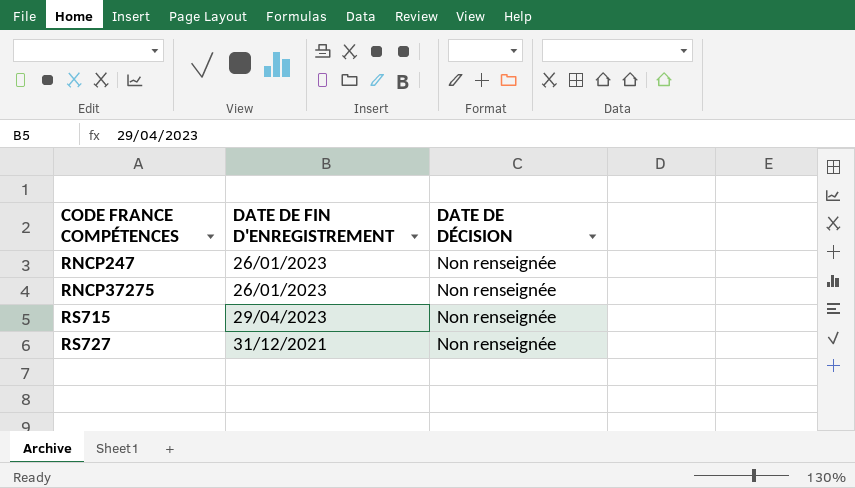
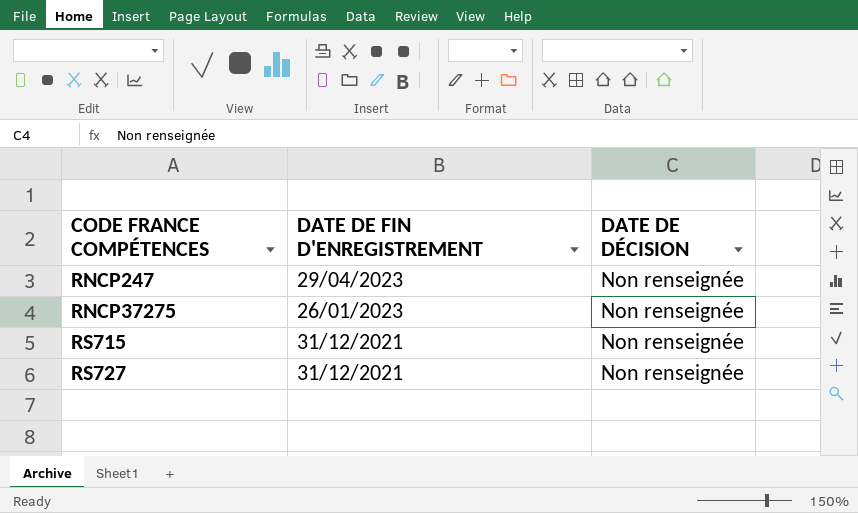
RNCP247 | DATE DE FIN D'ENREGISTREMENT: 26/01/2023 -> 29/04/2023
RS715 | DATE DE FIN D'ENREGISTREMENT: 29/04/2023 -> 31/12/2021

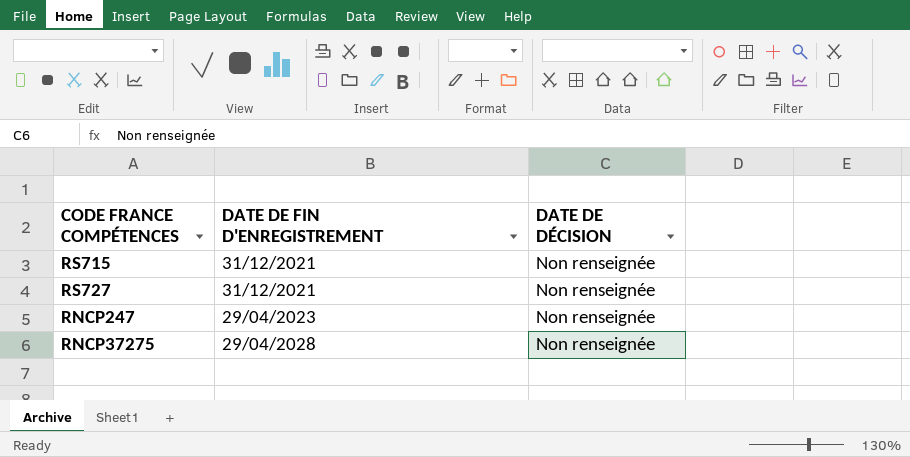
row order: CODE FRANCE COMPÉTENCES ascending -> DATE DE FIN D'ENREGISTREMENT ascending
RNCP37275 | DATE DE FIN D'ENREGISTREMENT: 26/01/2023 -> 29/04/2028

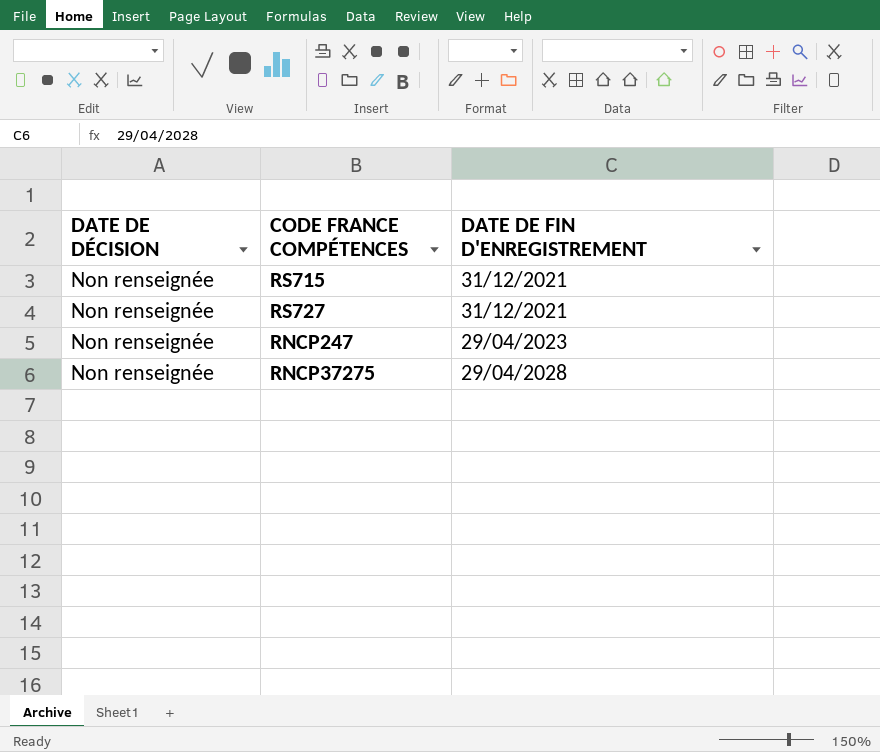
column DATE DE DÉCISION | position: 3 -> 1

